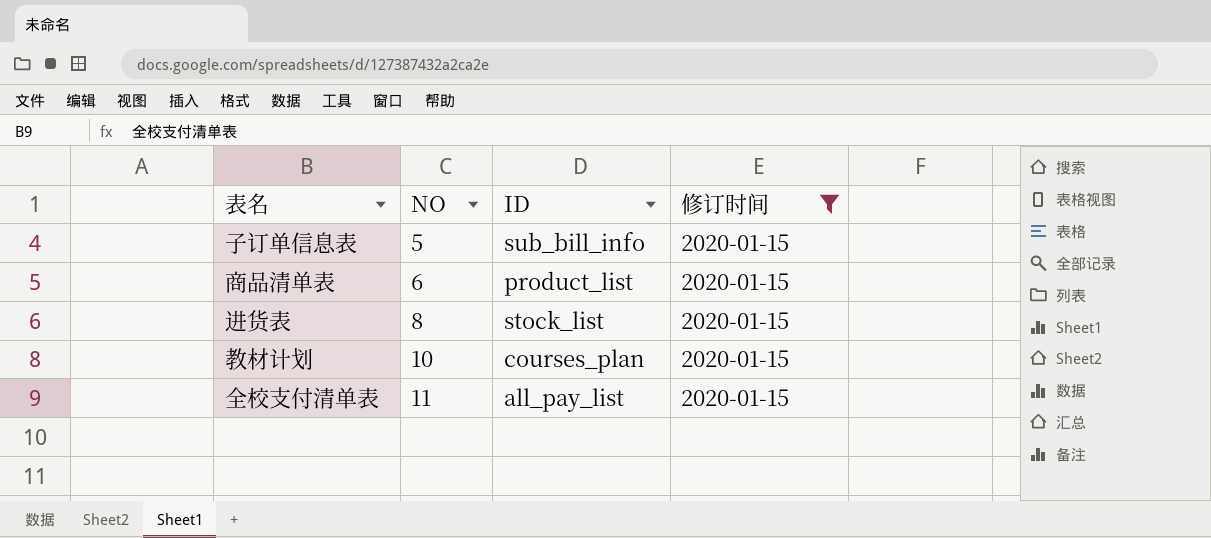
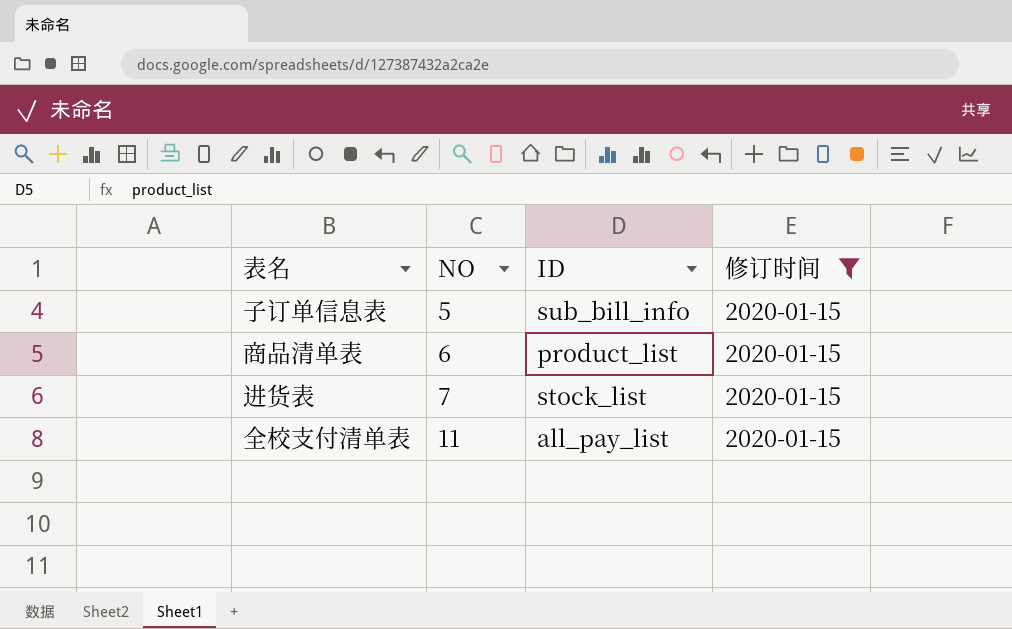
row 教材计划: 10 | courses_plan | 2020-01-15 -> none
进货表 | NO: 8 -> 7

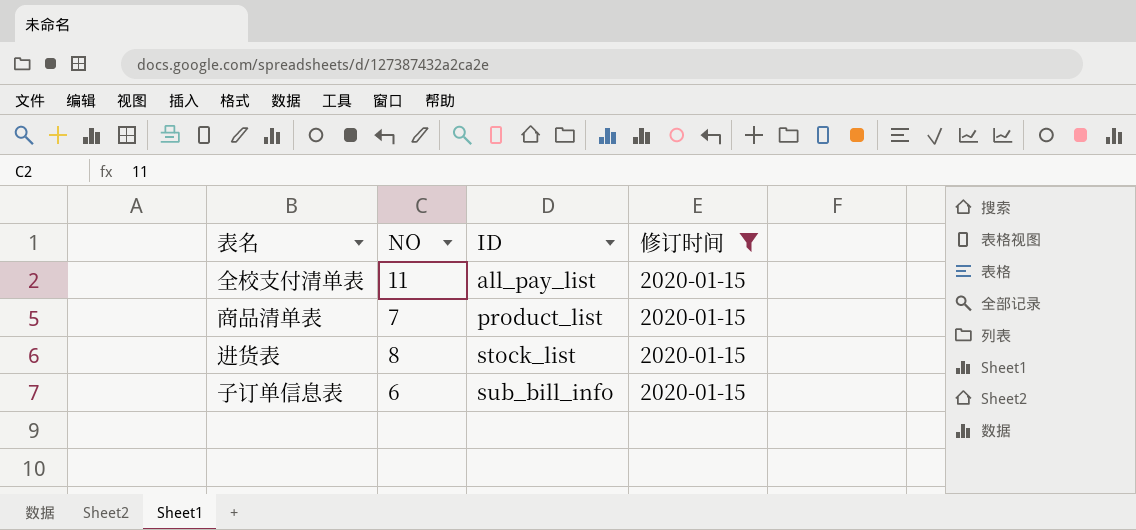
row order: NO ascending -> ID ascending
商品清单表 | NO: 6 -> 7
进货表 | NO: 7 -> 8
子订单信息表 | NO: 5 -> 6

